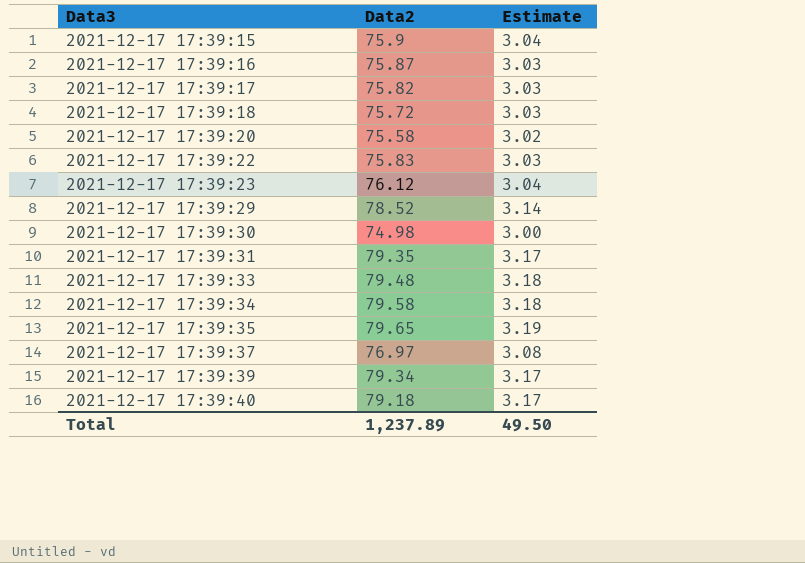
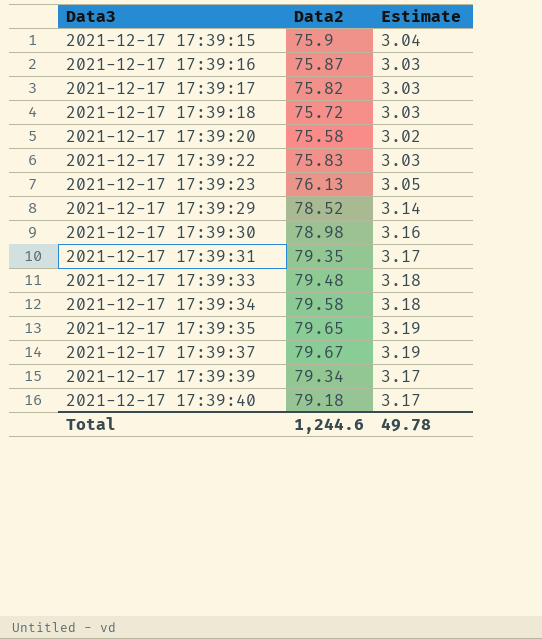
2021-12-17 17:39:23 | Data2: 76.12 -> 76.13
2021-12-17 17:39:23 | Estimate: 3.04 -> 3.05
2021-12-17 17:39:30 | Data2: 74.98 -> 78.98
2021-12-17 17:39:30 | Estimate: 3.00 -> 3.16
2021-12-17 17:39:37 | Data2: 76.97 -> 79.67
2021-12-17 17:39:37 | Estimate: 3.08 -> 3.19
Total | Data2: 1,237.89 -> 1,244.6
Total | Estimate: 49.50 -> 49.78

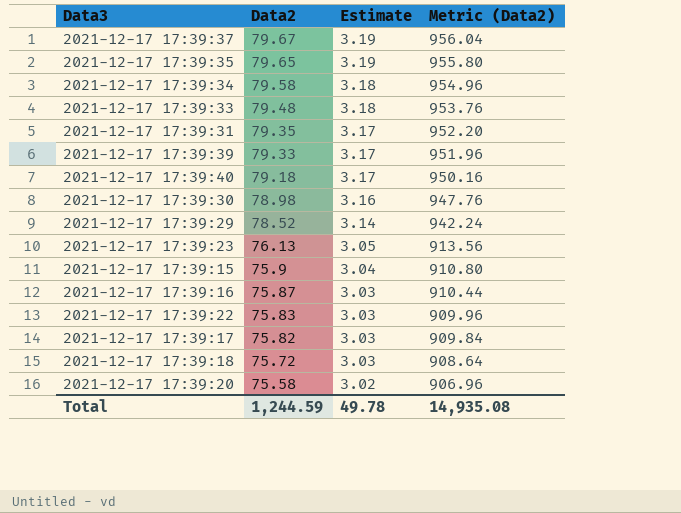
row order: Data3 ascending -> Data2 descending
column Metric (Data2) | formula: none -> [Data2] * 12
2021-12-17 17:39:39 | Data2: 79.34 -> 79.33
Total | Data2: 1,244.6 -> 1,244.59

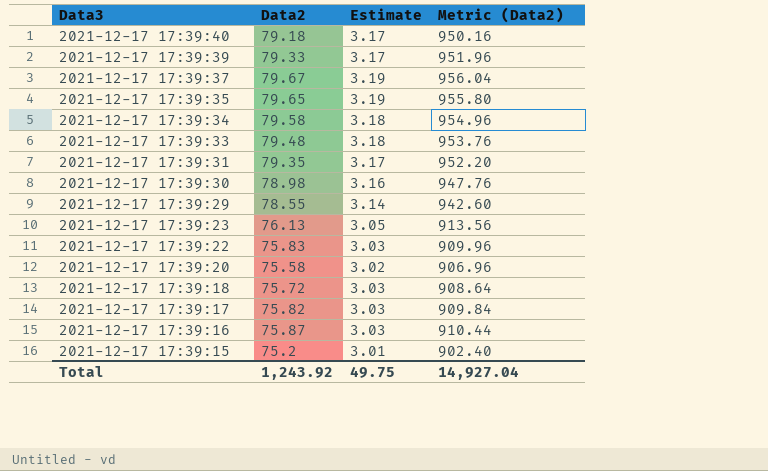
row order: Data2 descending -> Data3 descending
2021-12-17 17:39:29 | Data2: 78.52 -> 78.55
2021-12-17 17:39:29 | Metric (Data2): 942.24 -> 942.60
2021-12-17 17:39:15 | Data2: 75.9 -> 75.2
2021-12-17 17:39:15 | Estimate: 3.04 -> 3.01
2021-12-17 17:39:15 | Metric (Data2): 910.80 -> 902.40
Total | Data2: 1,244.59 -> 1,243.92
Total | Estimate: 49.78 -> 49.75
Total | Metric (Data2): 14,935.08 -> 14,927.04

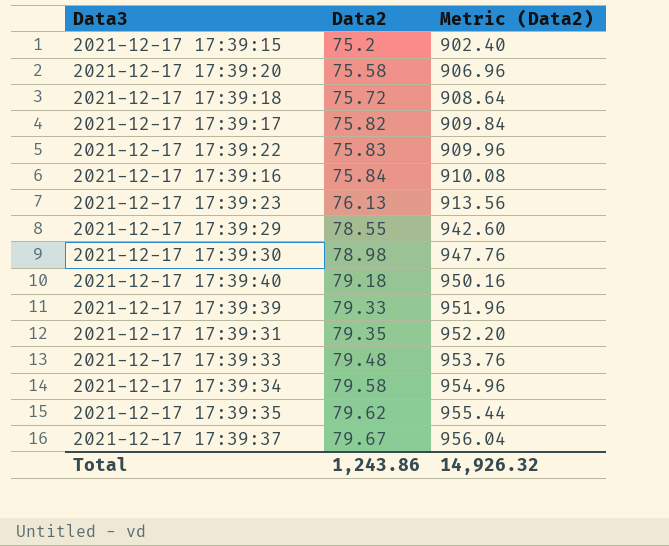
row order: Data3 descending -> Data2 ascending
column Estimate | formula: [Data2] * 0.04 -> none
2021-12-17 17:39:16 | Data2: 75.87 -> 75.84
2021-12-17 17:39:16 | Metric (Data2): 910.44 -> 910.08
2021-12-17 17:39:35 | Data2: 79.65 -> 79.62
2021-12-17 17:39:35 | Metric (Data2): 955.80 -> 955.44
Total | Data2: 1,243.92 -> 1,243.86
Total | Metric (Data2): 14,927.04 -> 14,926.32

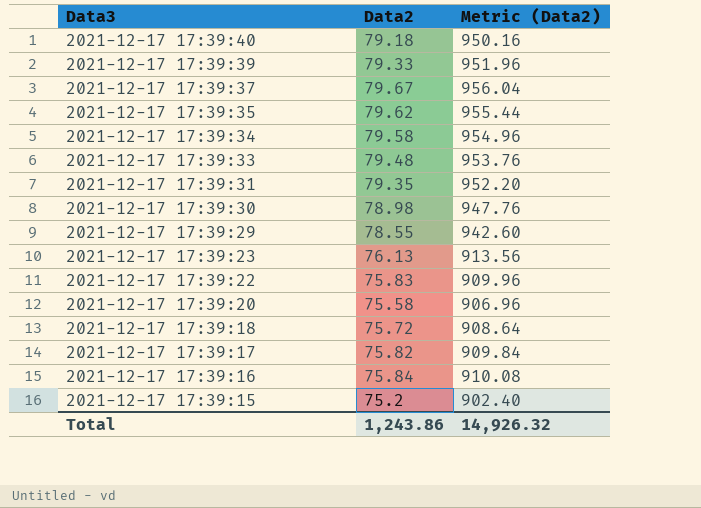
row order: Data2 ascending -> Data3 descending

